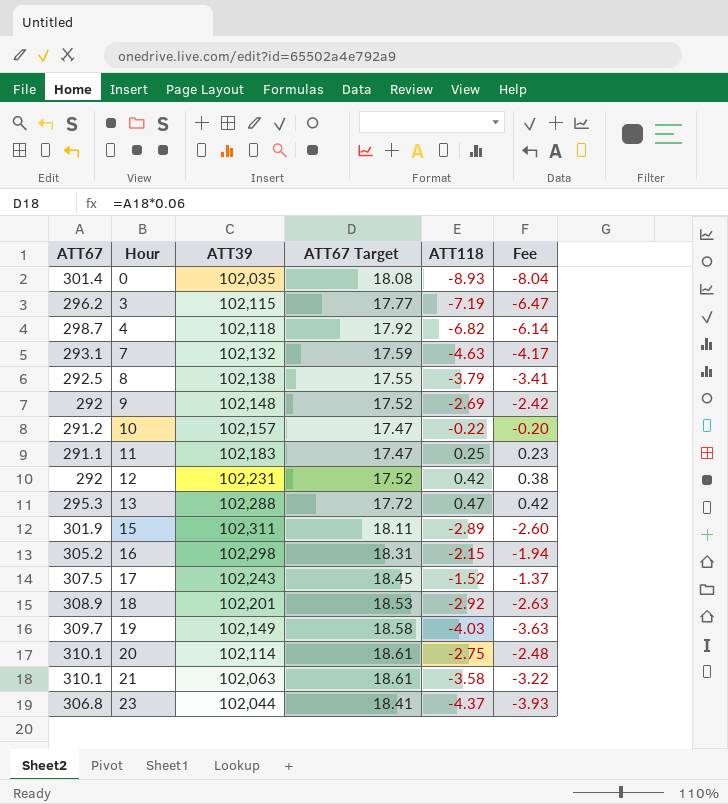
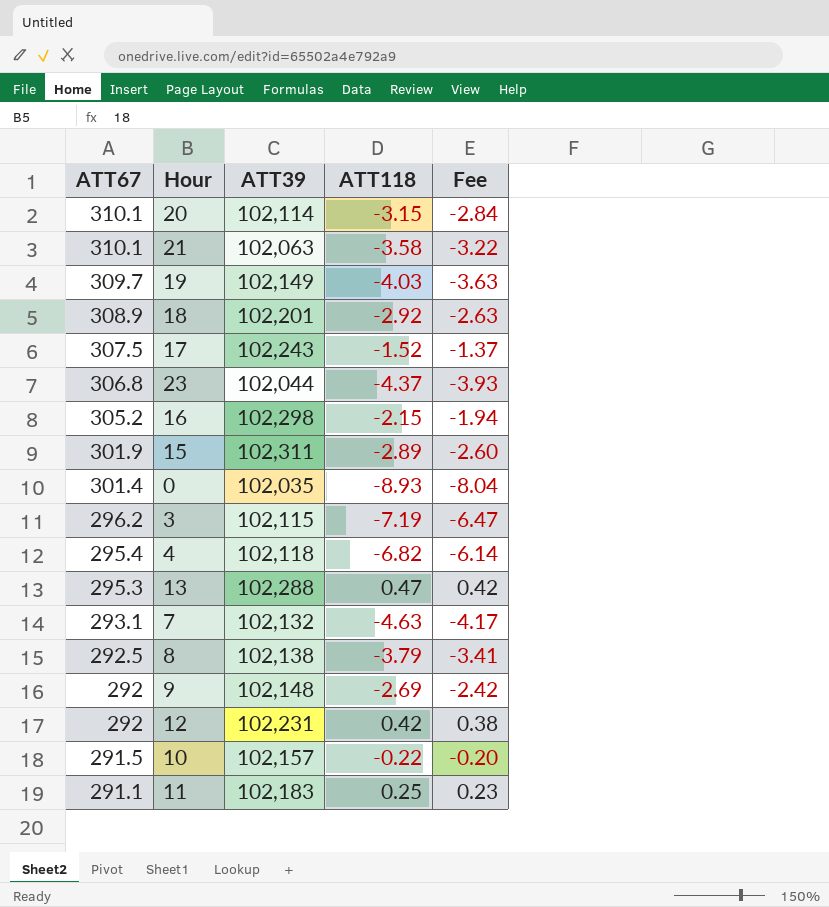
row order: Hour ascending -> ATT67 descending
column ATT67 Target | formula: [ATT67] * 0.06 -> none
20 | ATT118: -2.75 -> -3.15
20 | Fee: -2.48 -> -2.84
4 | ATT67: 298.7 -> 295.4
10 | ATT67: 291.2 -> 291.5

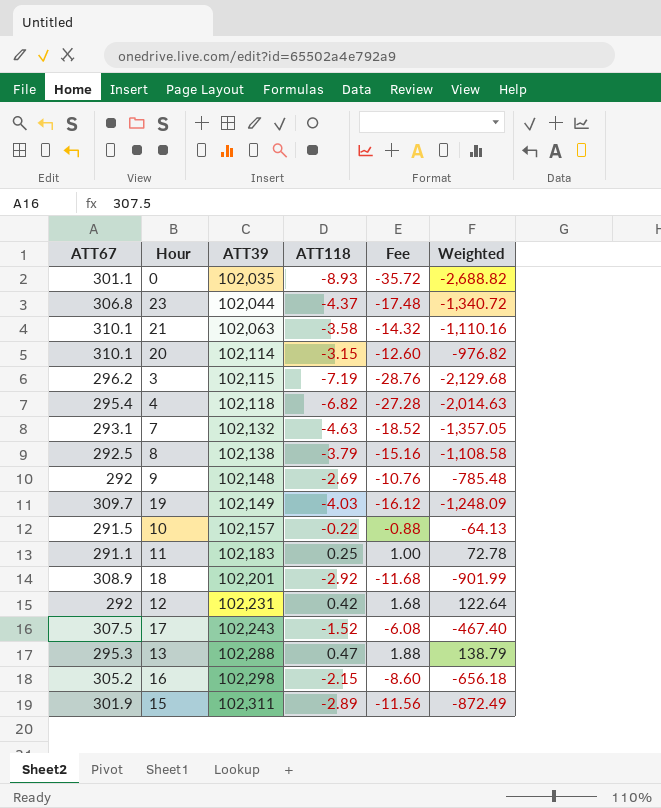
row order: ATT67 descending -> ATT39 ascending
column Fee | formula: [ATT118] * 0.9 -> [ATT118] * 4
column Weighted | formula: none -> [ATT67] * [ATT118]
0 | ATT67: 301.4 -> 301.1

